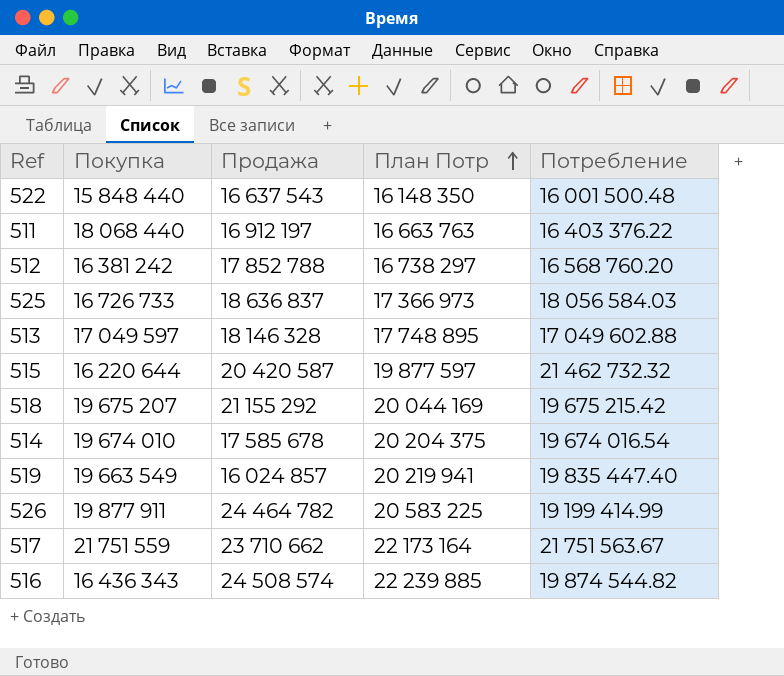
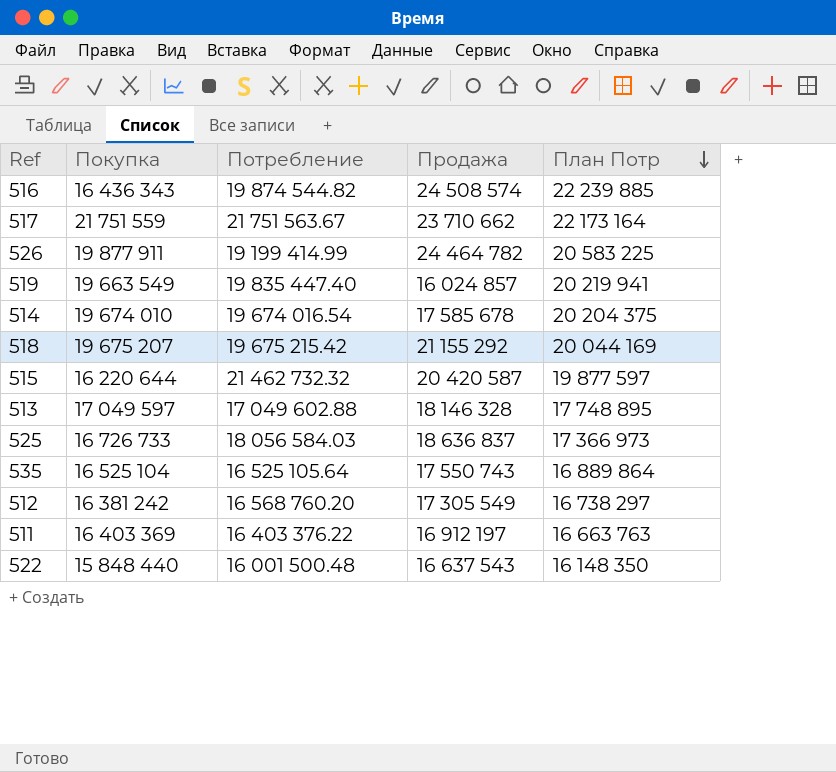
row order: План Потр ascending -> План Потр descending
column Потребление | position: 5 -> 3
row 535: none -> 16 525 104 | 16 525 105.64 | 17 550 743 | 16 889 864
512 | Продажа: 17 852 788 -> 17 305 549
511 | Покупка: 18 068 440 -> 16 403 369

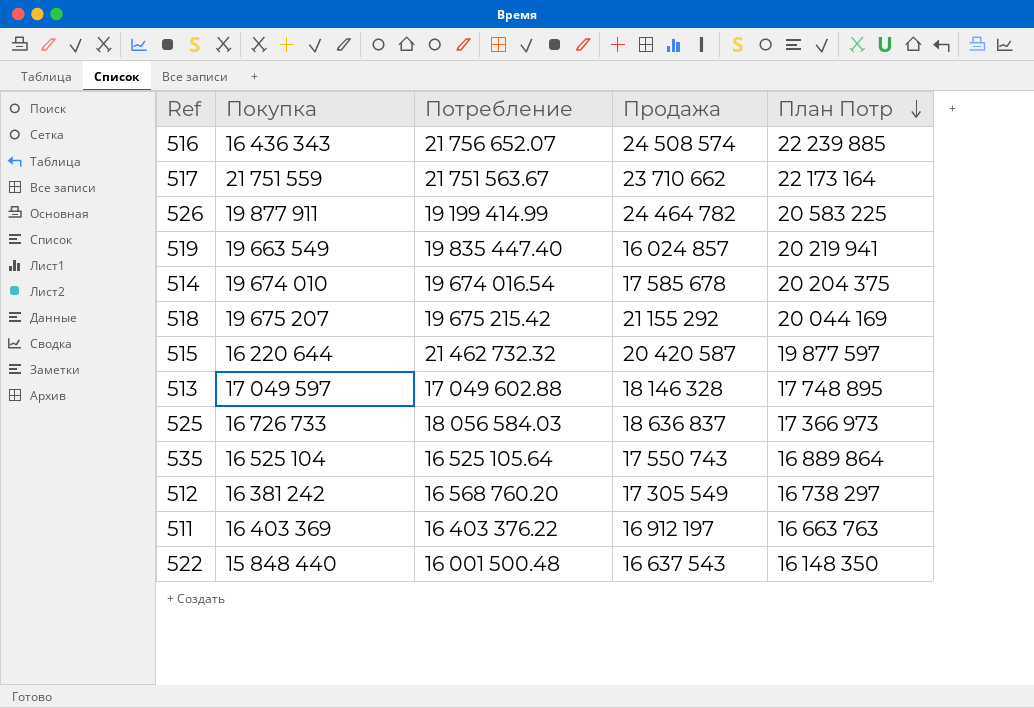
516 | Потребление: 19 874 544.82 -> 21 756 652.07

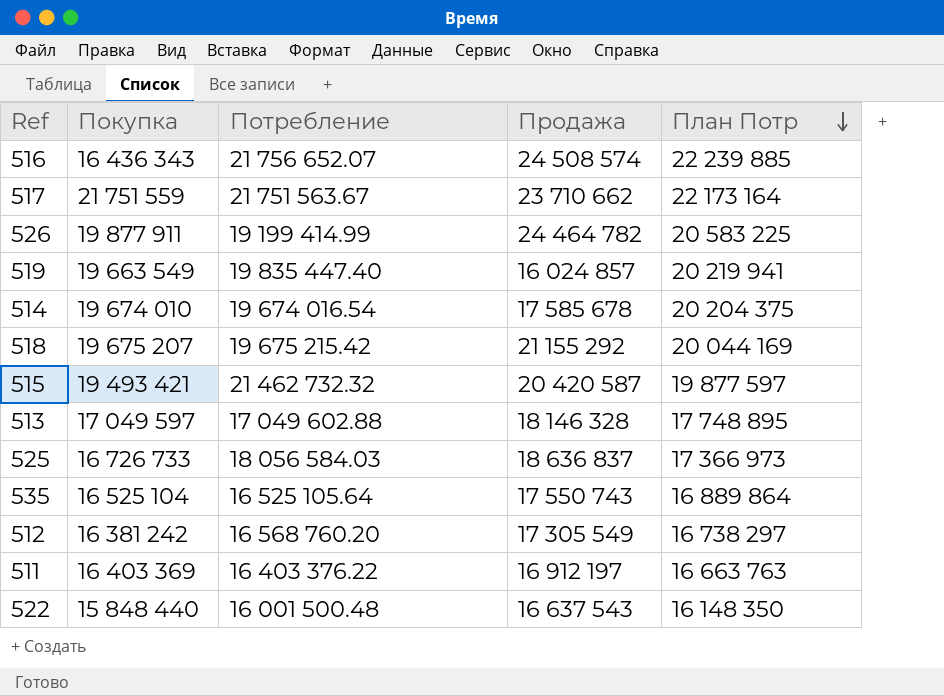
515 | Покупка: 16 220 644 -> 19 493 421

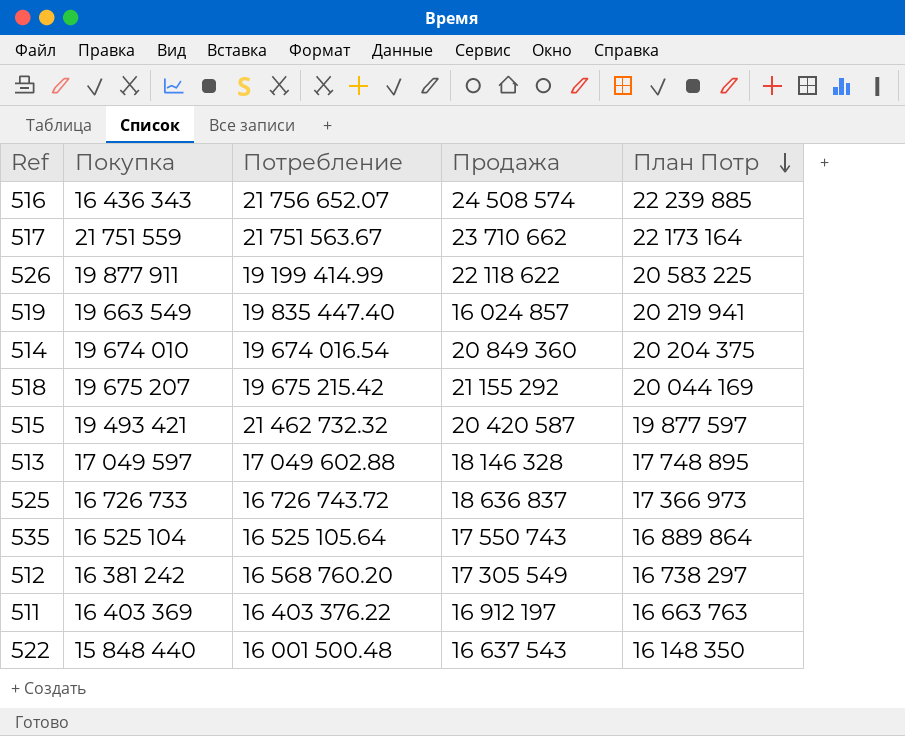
526 | Продажа: 24 464 782 -> 22 118 622
514 | Продажа: 17 585 678 -> 20 849 360
525 | Потребление: 18 056 584.03 -> 16 726 743.72

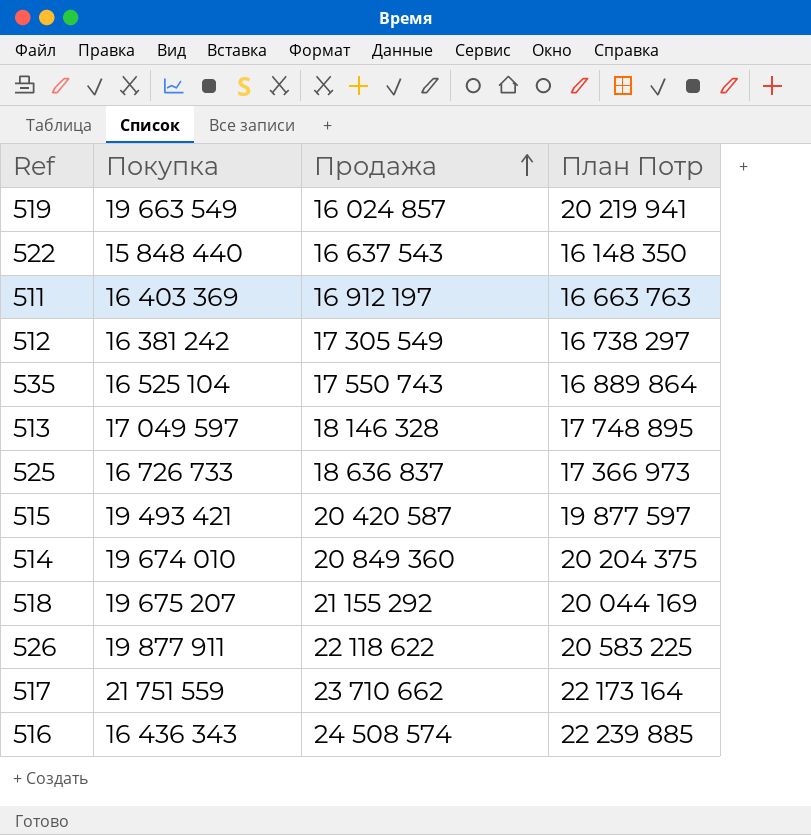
row order: План Потр descending -> Продажа ascending
column Потребление | position: 3 -> none

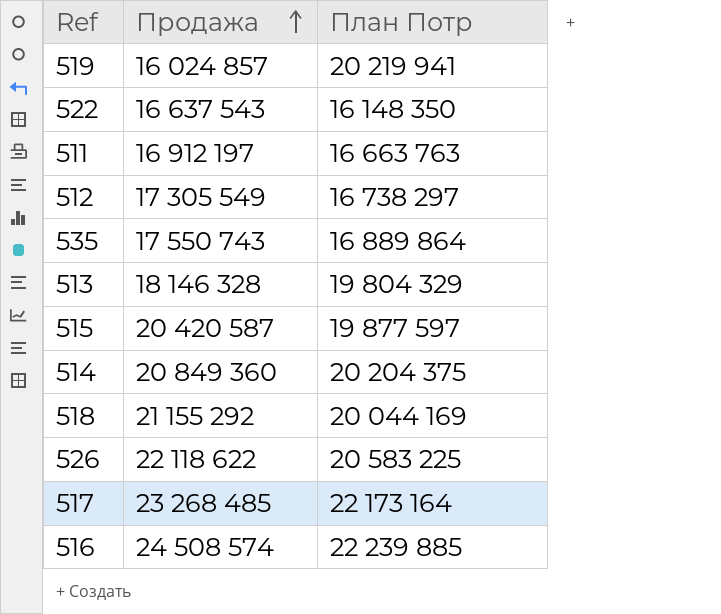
column Покупка | position: 2 -> none
row 525: 16 726 733 | 18 636 837 | 17 366 973 -> none
513 | План Потр: 17 748 895 -> 19 804 329
517 | Продажа: 23 710 662 -> 23 268 485

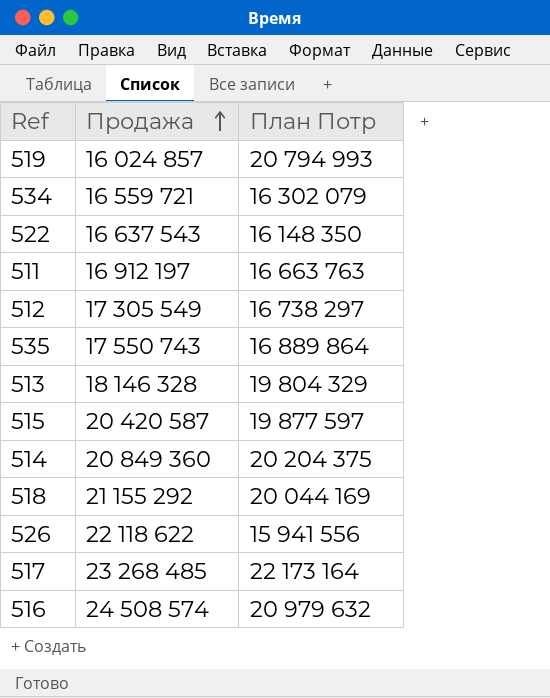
519 | План Потр: 20 219 941 -> 20 794 993
row 534: none -> 16 559 721 | 16 302 079
526 | План Потр: 20 583 225 -> 15 941 556
516 | План Потр: 22 239 885 -> 20 979 632

